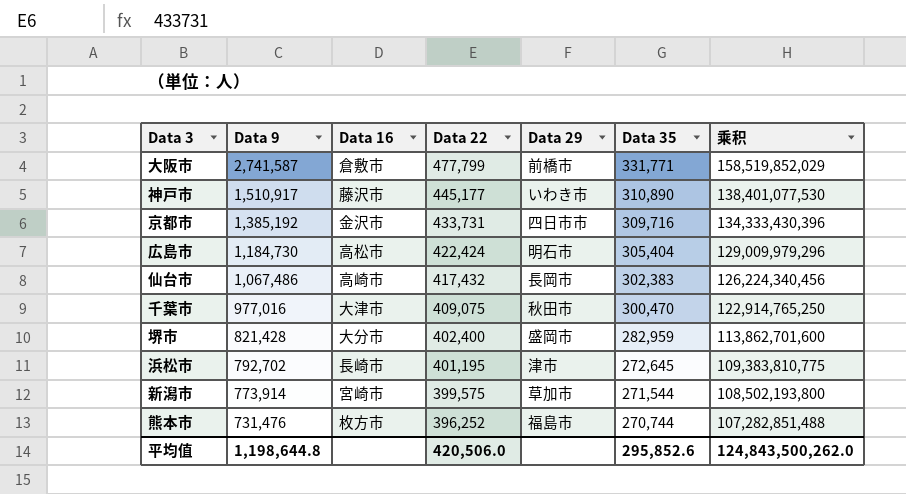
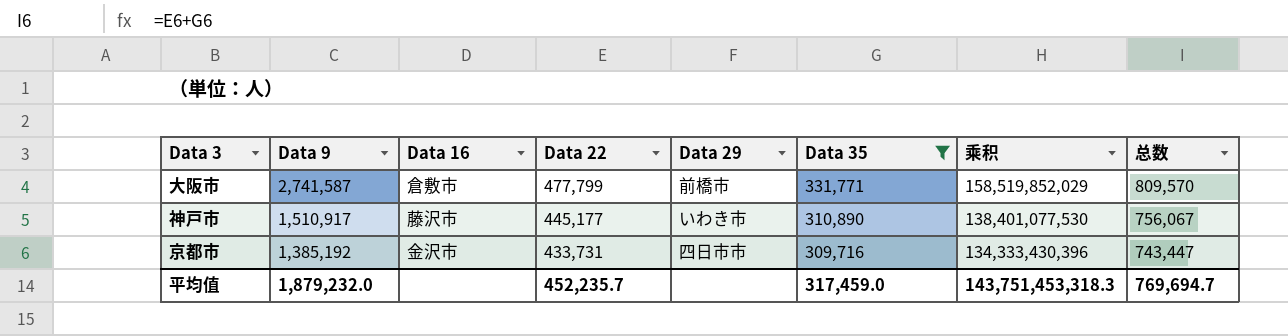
filter: none -> Data 35 >= 309,716
column 总数 | formula: none -> [Data 22] + [Data 35]
平均值 | Data 9: 1,198,644.8 -> 1,879,232.0
平均值 | Data 22: 420,506.0 -> 452,235.7
平均值 | Data 35: 295,852.6 -> 317,459.0
平均值 | 乘积: 124,843,500,262.0 -> 143,751,453,318.3

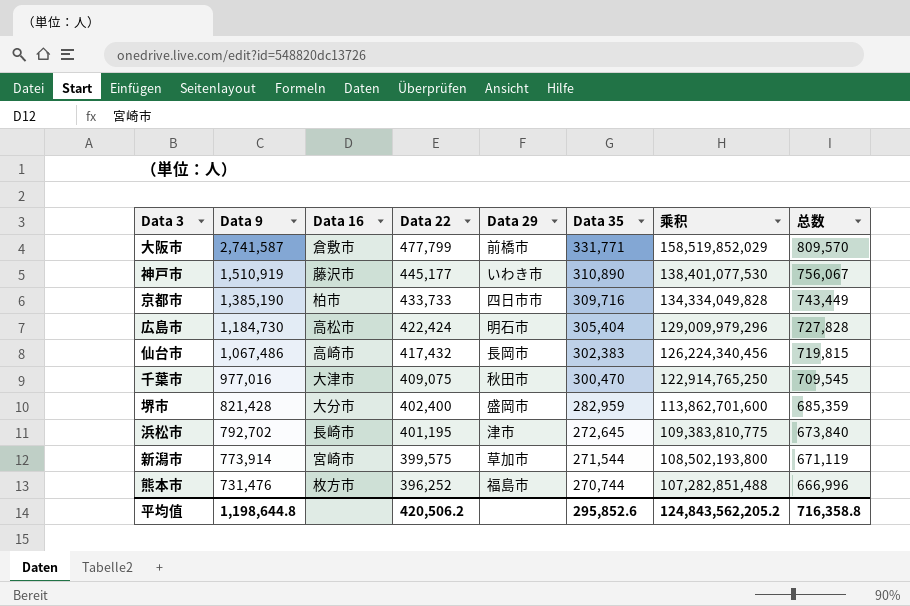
filter: Data 35 >= 309,716 -> none
神戸市 | Data 9: 1,510,917 -> 1,510,919
京都市 | Data 9: 1,385,192 -> 1,385,190
京都市 | Data 16: 金沢市 -> 柏市
京都市 | Data 22: 433,731 -> 433,733
京都市 | 乘积: 134,333,430,396 -> 134,334,049,828
京都市 | 总数: 743,447 -> 743,449
平均值 | Data 9: 1,879,232.0 -> 1,198,644.8
平均值 | Data 22: 452,235.7 -> 420,506.2
平均值 | Data 35: 317,459.0 -> 295,852.6
平均值 | 乘积: 143,751,453,318.3 -> 124,843,562,205.2
平均值 | 总数: 769,694.7 -> 716,358.8

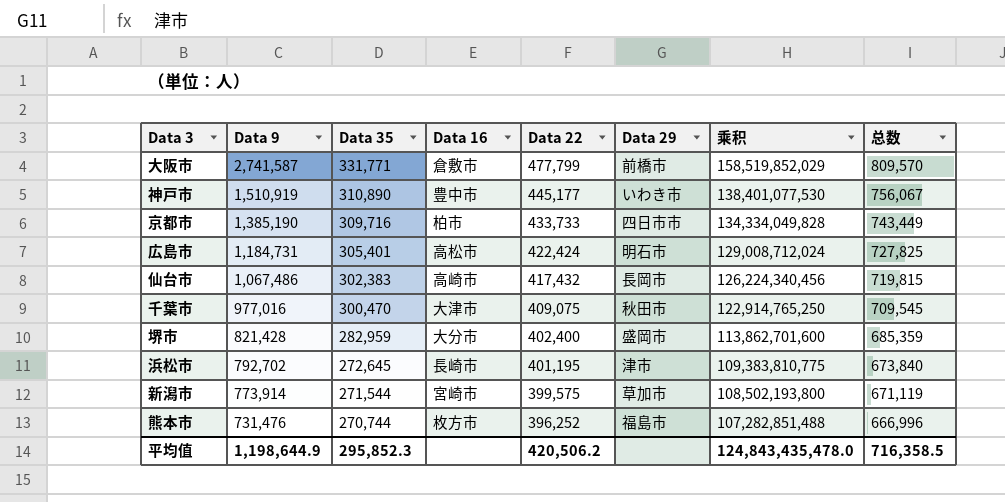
column Data 35 | position: 6 -> 3
神戸市 | Data 16: 藤沢市 -> 豊中市
広島市 | Data 9: 1,184,730 -> 1,184,731
広島市 | Data 35: 305,404 -> 305,401
広島市 | 乘积: 129,009,979,296 -> 129,008,712,024
広島市 | 总数: 727,828 -> 727,825
平均值 | Data 9: 1,198,644.8 -> 1,198,644.9
平均值 | Data 35: 295,852.6 -> 295,852.3
平均值 | 乘积: 124,843,562,205.2 -> 124,843,435,478.0
平均值 | 总数: 716,358.8 -> 716,358.5

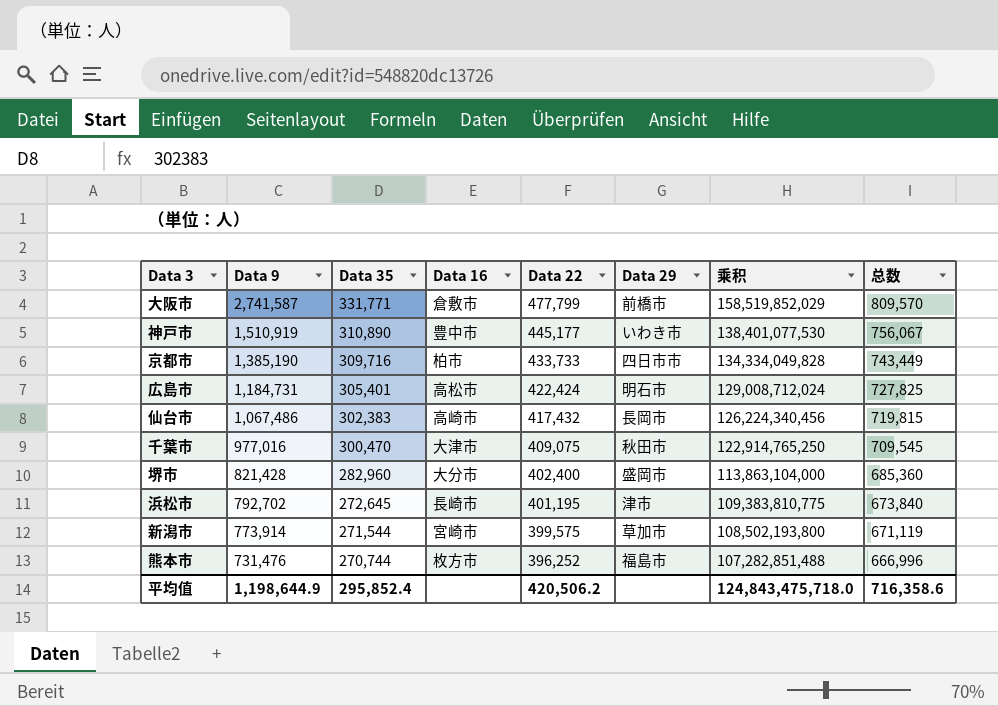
堺市 | Data 35: 282,959 -> 282,960
堺市 | 乘积: 113,862,701,600 -> 113,863,104,000
堺市 | 总数: 685,359 -> 685,360
平均值 | Data 35: 295,852.3 -> 295,852.4
平均值 | 乘积: 124,843,435,478.0 -> 124,843,475,718.0
平均值 | 总数: 716,358.5 -> 716,358.6

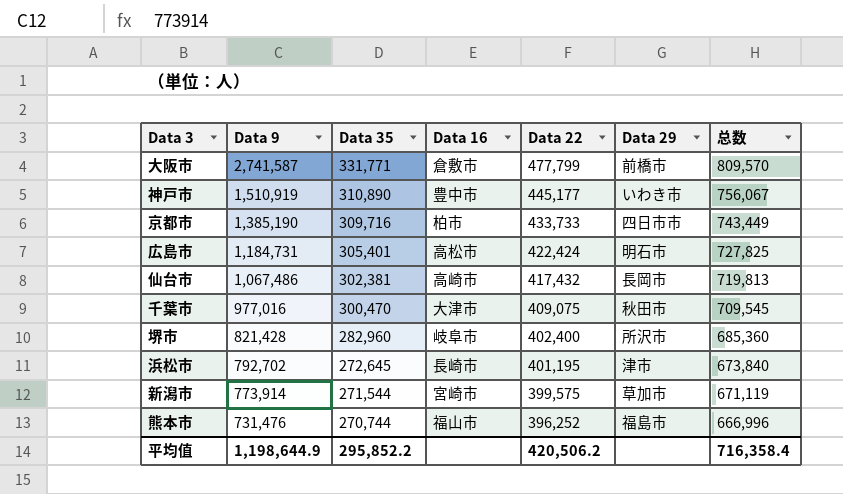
column 乘积 | formula: [Data 35] * [Data 22] -> none
仙台市 | Data 35: 302,383 -> 302,381
仙台市 | 总数: 719,815 -> 719,813
堺市 | Data 16: 大分市 -> 岐阜市
堺市 | Data 29: 盛岡市 -> 所沢市
熊本市 | Data 16: 枚方市 -> 福山市
平均值 | Data 35: 295,852.4 -> 295,852.2
平均值 | 总数: 716,358.6 -> 716,358.4

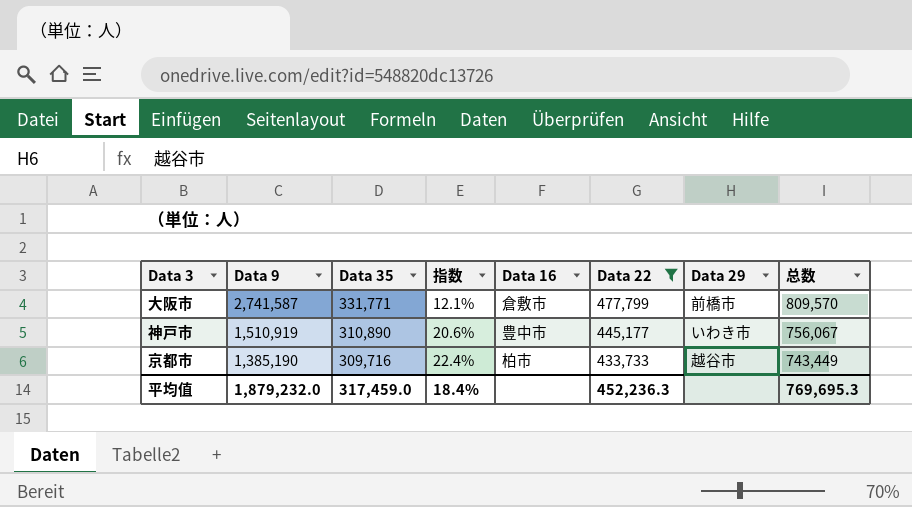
filter: none -> Data 22 >= 433,733
column 指数 | formula: none -> [Data 35] / [Data 9]
京都市 | Data 29: 四日市市 -> 越谷市
平均值 | Data 9: 1,198,644.9 -> 1,879,232.0
平均值 | Data 35: 295,852.2 -> 317,459.0
平均值 | Data 22: 420,506.2 -> 452,236.3
平均值 | 总数: 716,358.4 -> 769,695.3

